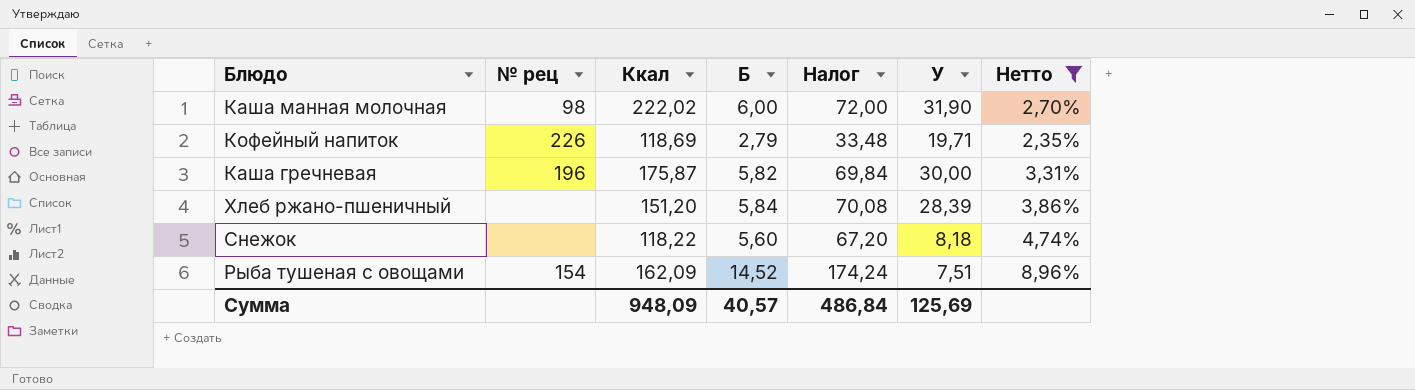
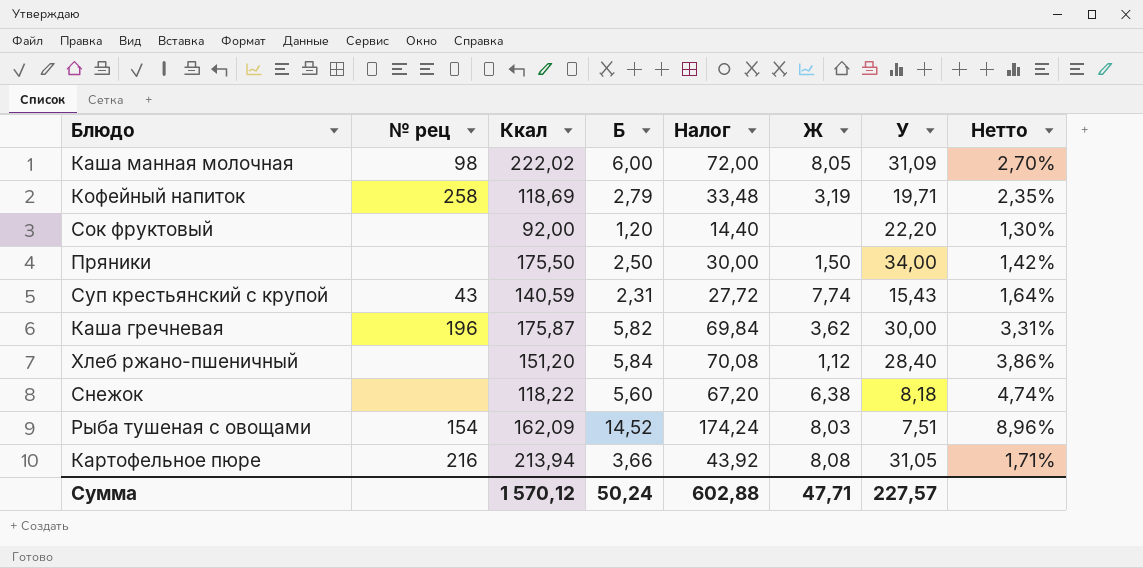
filter: Нетто >= 2,35% -> none
column Ж | position: none -> 6
Каша манная молочная | У: 31,90 -> 31,09
Кофейный напиток | № рец: 226 -> 258
Хлеб ржано-пшеничный | У: 28,39 -> 28,40
Сумма | Ккал: 948,09 -> 1 570,12
Сумма | Б: 40,57 -> 50,24
Сумма | Налог: 486,84 -> 602,88
Сумма | У: 125,69 -> 227,57

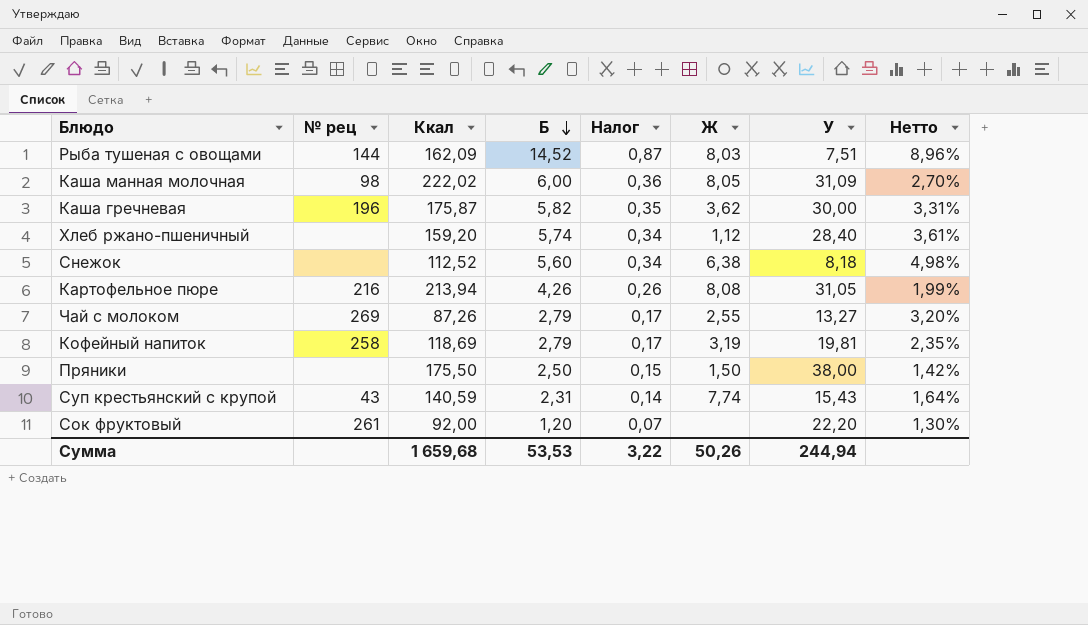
row order: none -> Б descending
column Налог | formula: [Б] * 12 -> [Б] * 0,06
Рыба тушеная с овощами | № рец: 154 -> 144
Хлеб ржано-пшеничный | Ккал: 151,20 -> 159,20
Хлеб ржано-пшеничный | Б: 5,84 -> 5,74
Хлеб ржано-пшеничный | Нетто: 3,86% -> 3,61%
Снежок | Ккал: 118,22 -> 112,52
Снежок | Нетто: 4,74% -> 4,98%
Картофельное пюре | Б: 3,66 -> 4,26
Картофельное пюре | Нетто: 1,71% -> 1,99%
row Чай с молоком: none -> 269 | 87,26 | 2,79 | 0,17 | 2,55 | 13,27 | 3,20%
Кофейный напиток | У: 19,71 -> 19,81
Пряники | У: 34,00 -> 38,00
Сок фруктовый | № рец: none -> 261
Сумма | Ккал: 1 570,12 -> 1 659,68
Сумма | Б: 50,24 -> 53,53
Сумма | Налог: 602,88 -> 3,22
Сумма | Ж: 47,71 -> 50,26
Сумма | У: 227,57 -> 244,94

